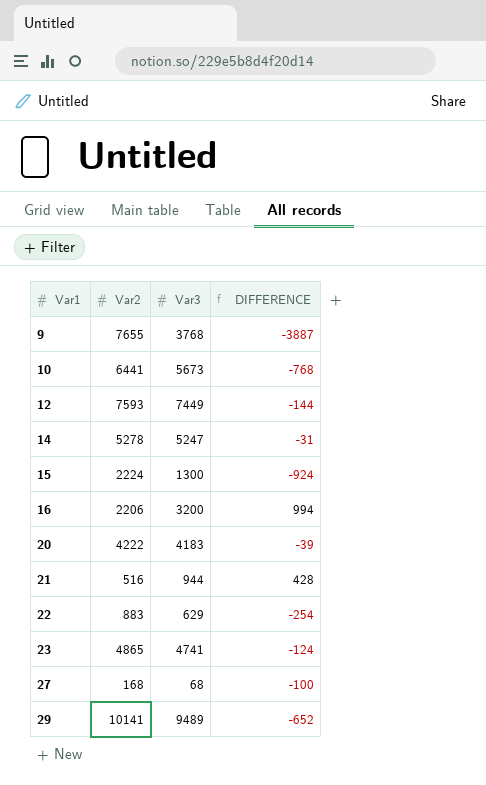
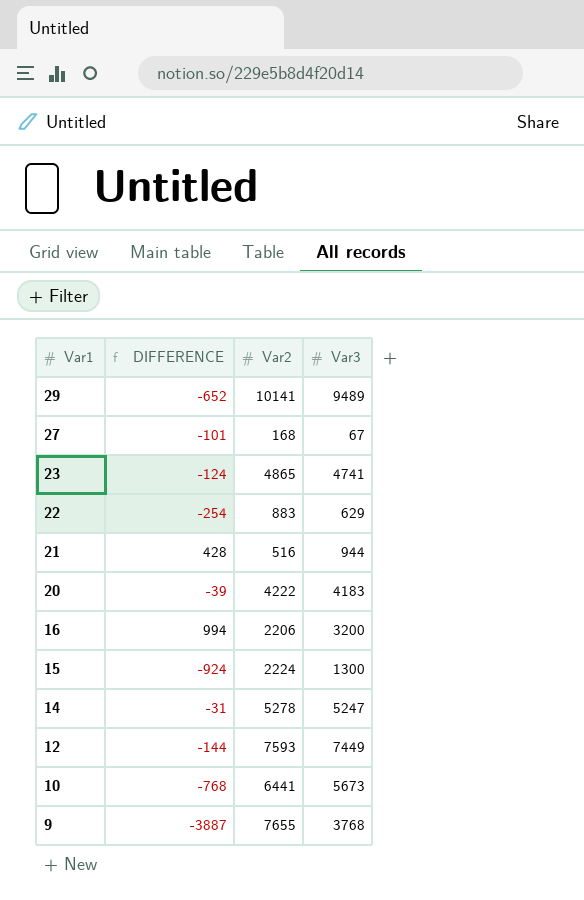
row order: Var1 ascending -> Var1 descending
column DIFFERENCE | position: 4 -> 2
27 | DIFFERENCE: -100 -> -101
27 | Var3: 68 -> 67

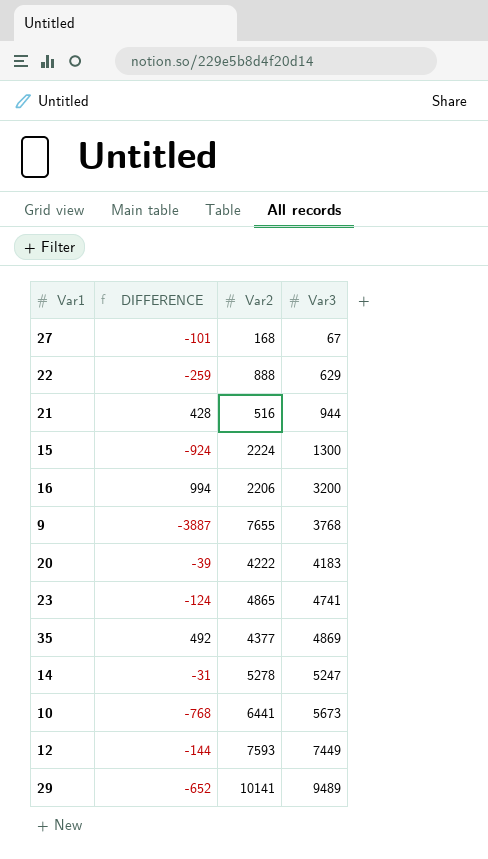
row order: Var1 descending -> Var3 ascending
22 | DIFFERENCE: -254 -> -259
22 | Var2: 883 -> 888
row 35: none -> 492 | 4377 | 4869

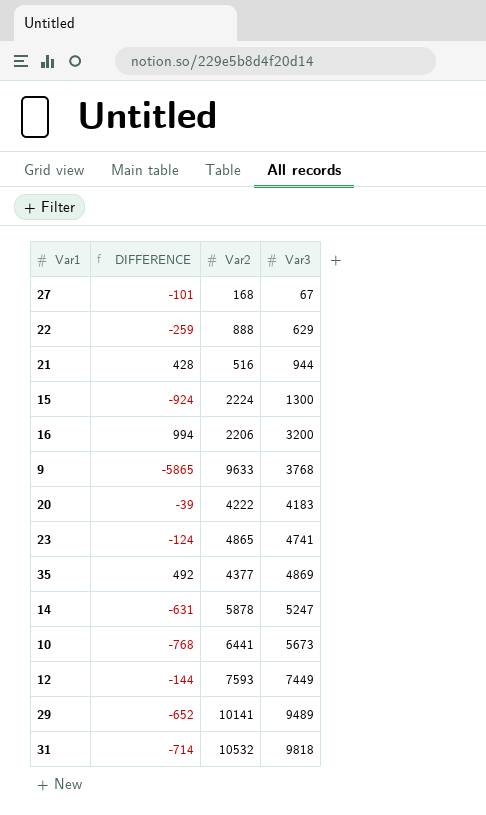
9 | DIFFERENCE: -3887 -> -5865
9 | Var2: 7655 -> 9633
14 | DIFFERENCE: -31 -> -631
14 | Var2: 5278 -> 5878
row 31: none -> -714 | 10532 | 9818

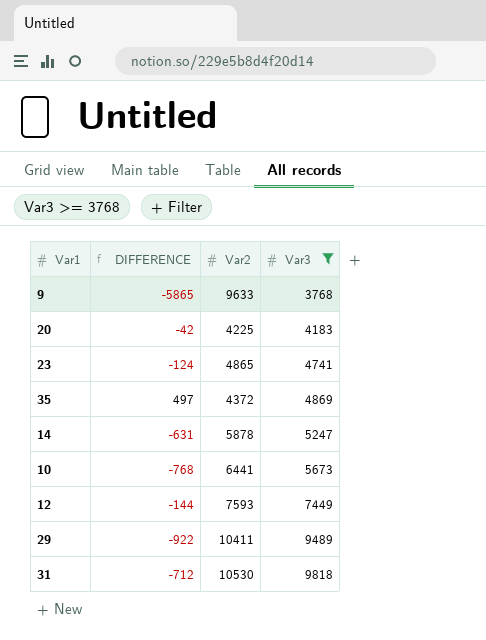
filter: none -> Var3 >= 3768
20 | DIFFERENCE: -39 -> -42
20 | Var2: 4222 -> 4225
35 | DIFFERENCE: 492 -> 497
35 | Var2: 4377 -> 4372
29 | DIFFERENCE: -652 -> -922
29 | Var2: 10141 -> 10411
31 | DIFFERENCE: -714 -> -712
31 | Var2: 10532 -> 10530

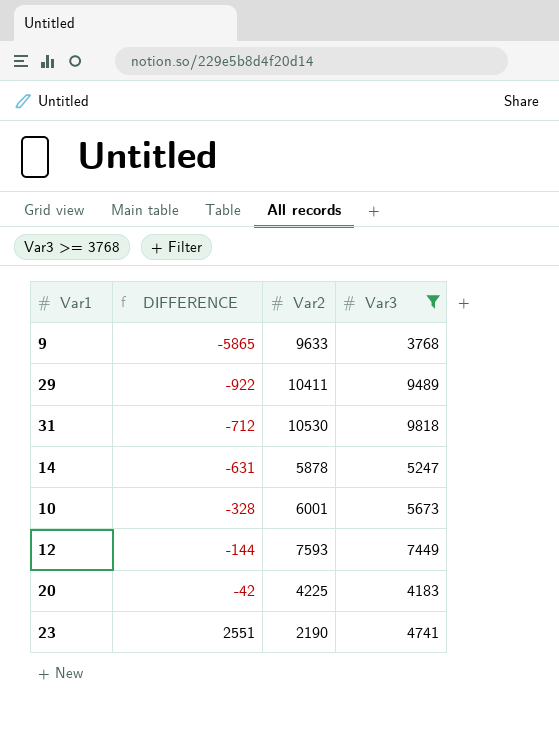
row order: Var3 ascending -> DIFFERENCE ascending
row 35: 497 | 4372 | 4869 -> none
10 | DIFFERENCE: -768 -> -328
10 | Var2: 6441 -> 6001
23 | DIFFERENCE: -124 -> 2551
23 | Var2: 4865 -> 2190

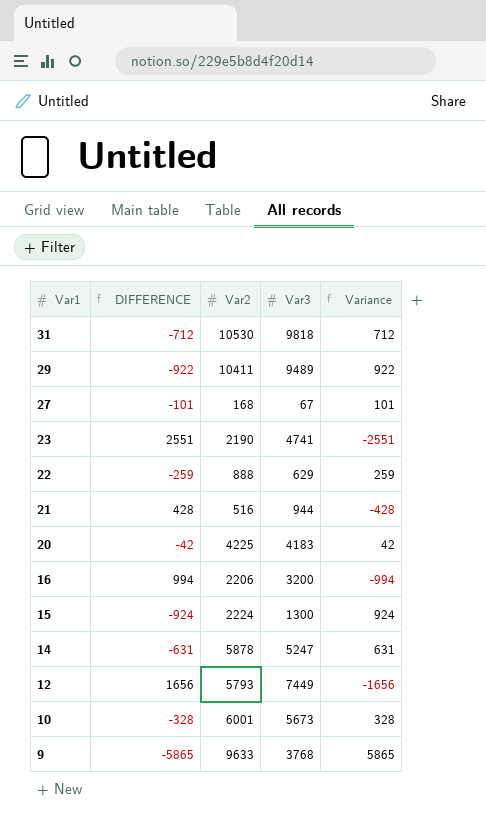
filter: Var3 >= 3768 -> none
row order: DIFFERENCE ascending -> Var1 descending
column Variance | formula: none -> [Var2] - [Var3]
12 | DIFFERENCE: -144 -> 1656
12 | Var2: 7593 -> 5793

